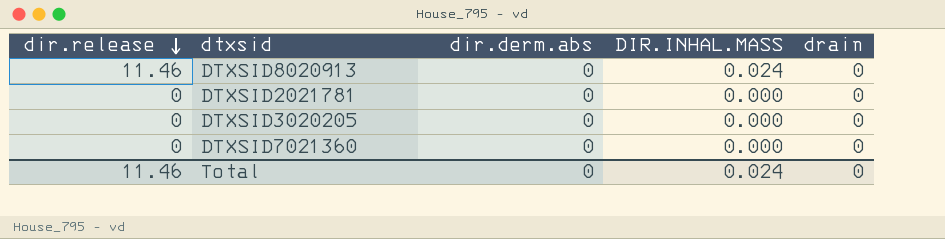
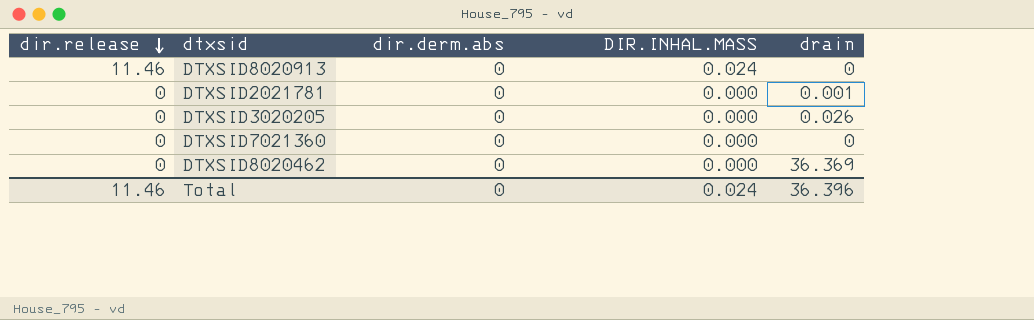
DTXSID2021781 | drain: 0 -> 0.001
DTXSID3020205 | drain: 0 -> 0.026
row DTXSID8020462: none -> 0 | 0 | 0.000 | 36.369
Total | drain: 0 -> 36.396

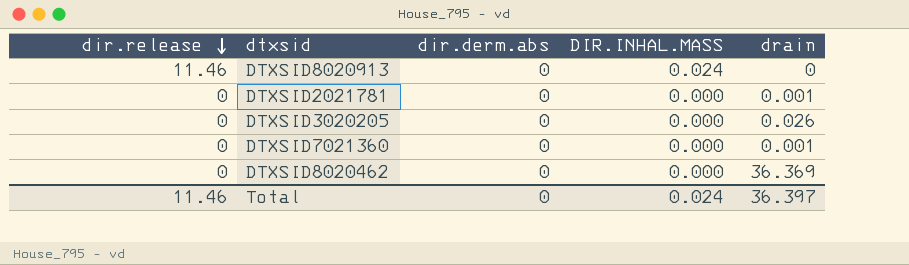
DTXSID7021360 | drain: 0 -> 0.001
Total | drain: 36.396 -> 36.397

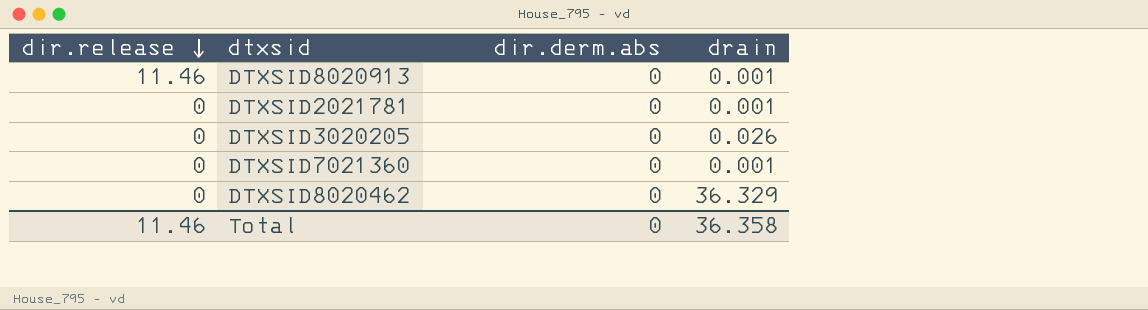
column DIR.INHAL.MASS | position: 4 -> none
DTXSID8020913 | drain: 0 -> 0.001
DTXSID8020462 | drain: 36.369 -> 36.329
Total | drain: 36.397 -> 36.358

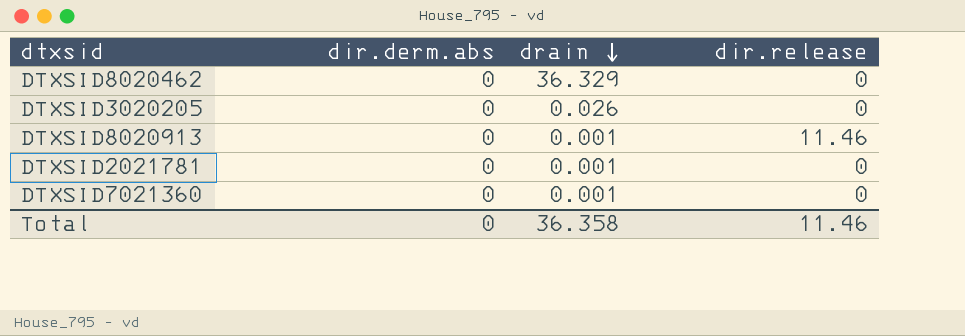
row order: dir.release descending -> drain descending
column dir.release | position: 1 -> 4

